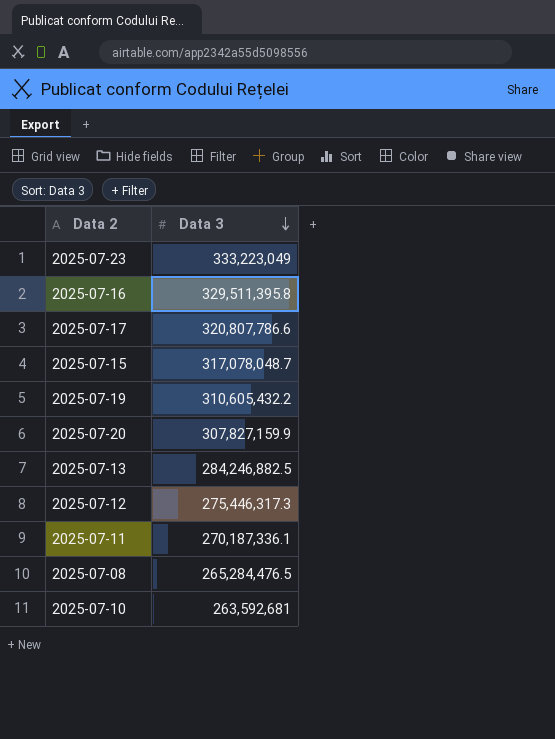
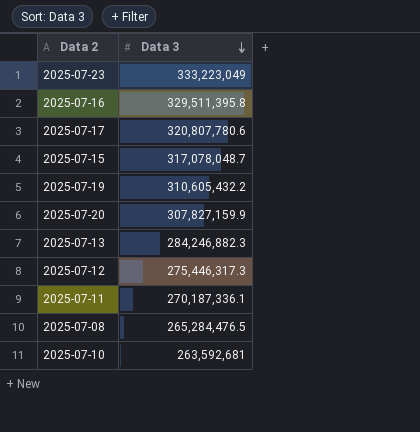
2025-07-17 | Data 3: 320,807,786.6 -> 320,807,780.6
2025-07-13 | Data 3: 284,246,882.5 -> 284,246,882.3

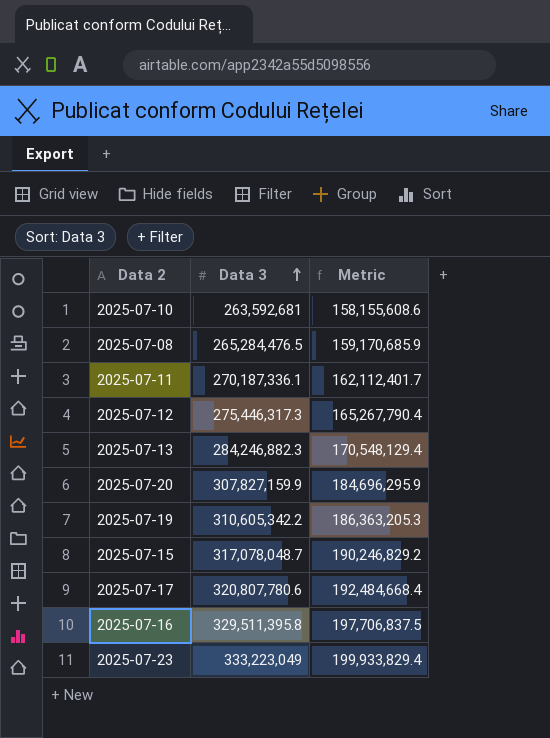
row order: Data 3 descending -> Data 3 ascending
column Metric | formula: none -> [Data 3] * 0.6
2025-07-19 | Data 3: 310,605,432.2 -> 310,605,342.2

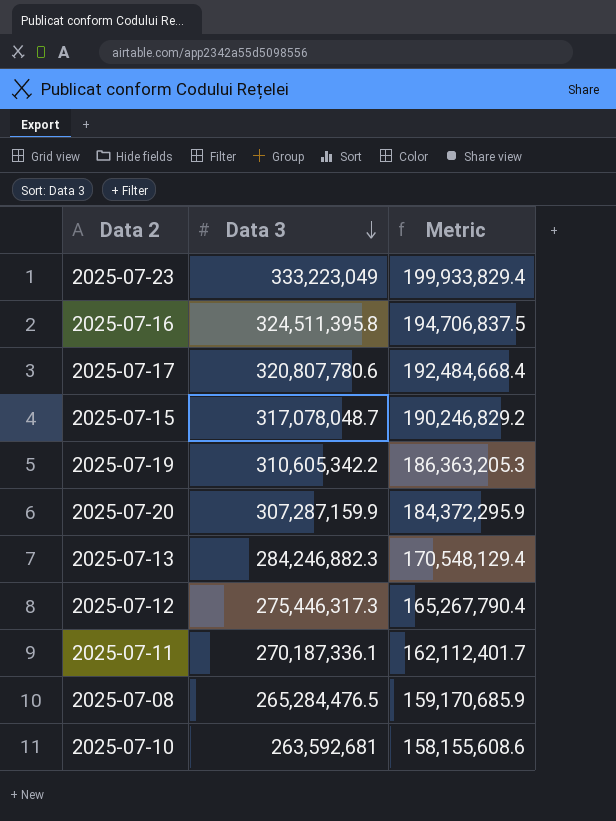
row order: Data 3 ascending -> Data 3 descending
2025-07-16 | Data 3: 329,511,395.8 -> 324,511,395.8
2025-07-16 | Metric: 197,706,837.5 -> 194,706,837.5
2025-07-20 | Data 3: 307,827,159.9 -> 307,287,159.9
2025-07-20 | Metric: 184,696,295.9 -> 184,372,295.9

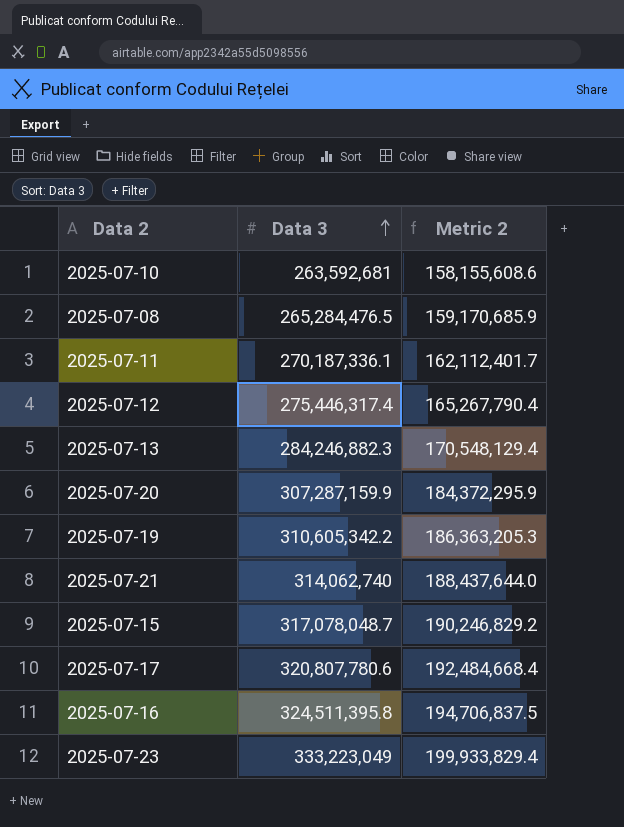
row order: Data 3 descending -> Data 3 ascending
column name: Metric -> Metric 2
2025-07-12 | Data 3: 275,446,317.3 -> 275,446,317.4
row 2025-07-21: none -> 314,062,740 | 188,437,644.0

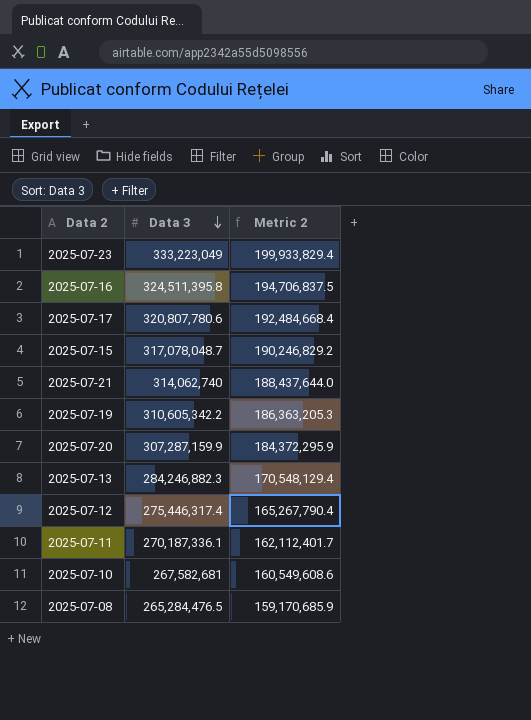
row order: Data 3 ascending -> Data 3 descending
2025-07-10 | Data 3: 263,592,681 -> 267,582,681
2025-07-10 | Metric 2: 158,155,608.6 -> 160,549,608.6

